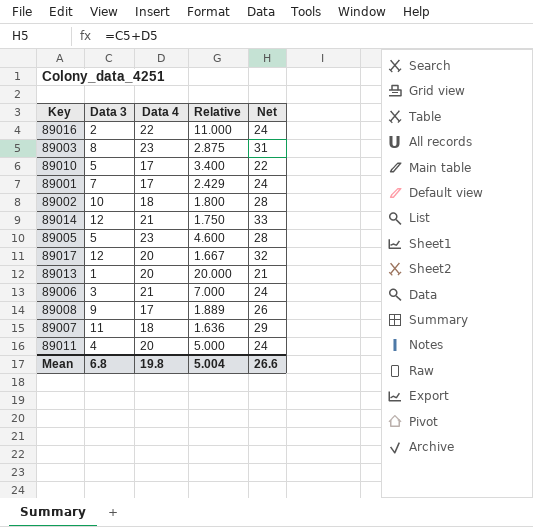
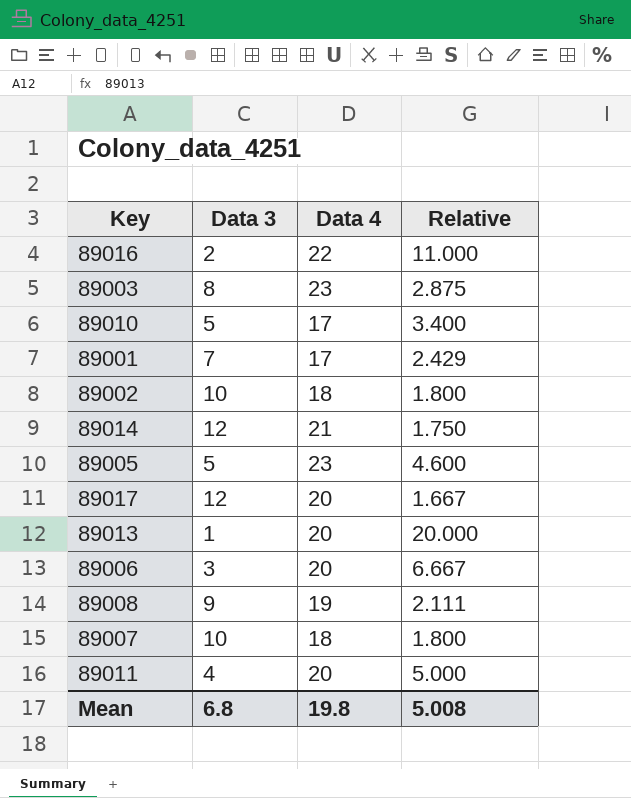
column Net | formula: [Data 3] + [Data 4] -> none
89006 | Data 4: 21 -> 20
89006 | Relative: 7.000 -> 6.667
89008 | Data 4: 17 -> 19
89008 | Relative: 1.889 -> 2.111
89007 | Data 3: 11 -> 10
89007 | Relative: 1.636 -> 1.800
Mean | Relative: 5.004 -> 5.008

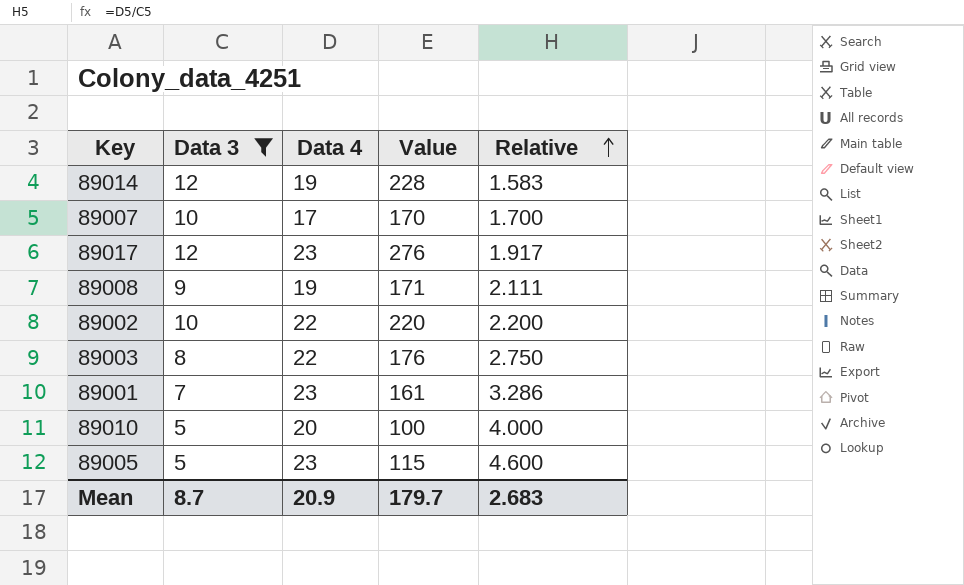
filter: none -> Data 3 >= 5
row order: none -> Relative ascending
column Value | formula: none -> [Data 3] * [Data 4]
89014 | Data 4: 21 -> 19
89014 | Relative: 1.750 -> 1.583
89007 | Data 4: 18 -> 17
89007 | Relative: 1.800 -> 1.700
89017 | Data 4: 20 -> 23
89017 | Relative: 1.667 -> 1.917
89002 | Data 4: 18 -> 22
89002 | Relative: 1.800 -> 2.200
89003 | Data 4: 23 -> 22
89003 | Relative: 2.875 -> 2.750
89001 | Data 4: 17 -> 23
89001 | Relative: 2.429 -> 3.286
89010 | Data 4: 17 -> 20
89010 | Relative: 3.400 -> 4.000
Mean | Data 3: 6.8 -> 8.7
Mean | Data 4: 19.8 -> 20.9
Mean | Relative: 5.008 -> 2.683

